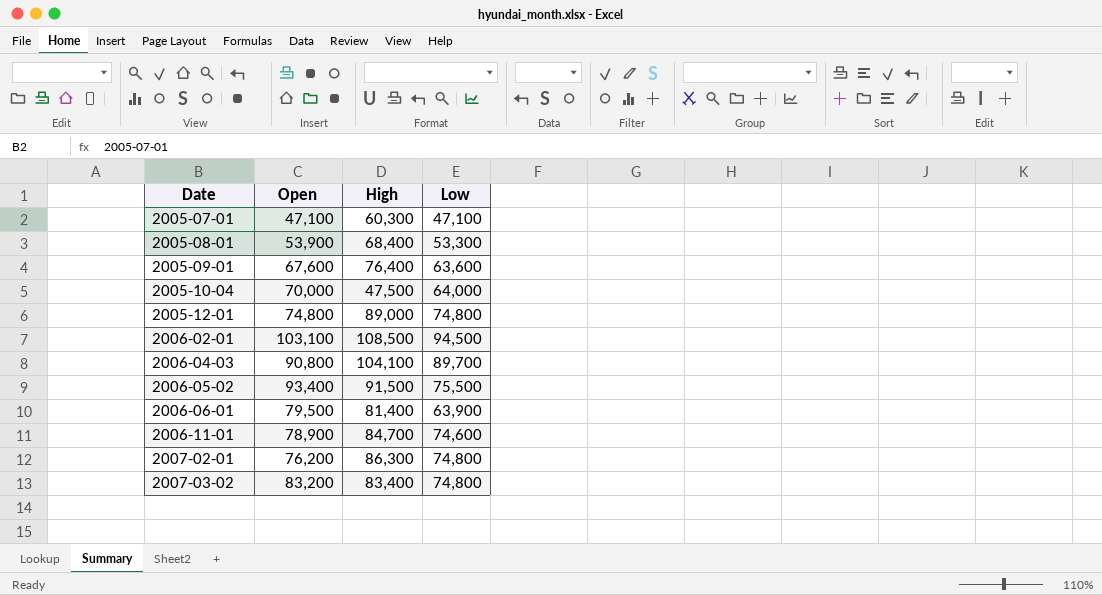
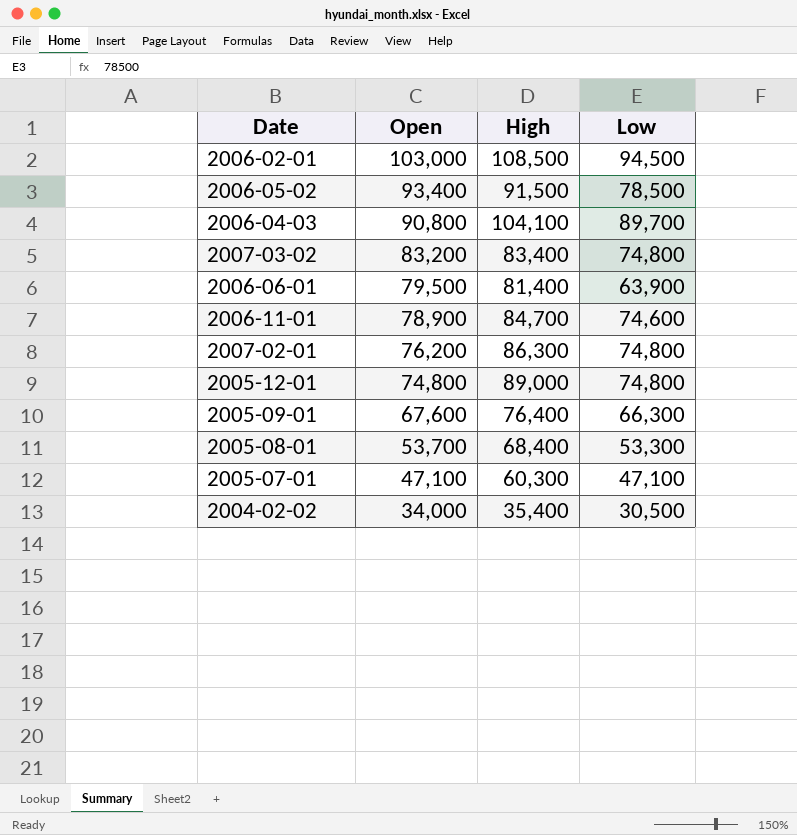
row order: Date ascending -> Open descending
row 2005-10-04: 70,000 | 47,500 | 64,000 -> none
2006-02-01 | Open: 103,100 -> 103,000
2006-05-02 | Low: 75,500 -> 78,500
2005-09-01 | Low: 63,600 -> 66,300
2005-08-01 | Open: 53,900 -> 53,700
row 2004-02-02: none -> 34,000 | 35,400 | 30,500

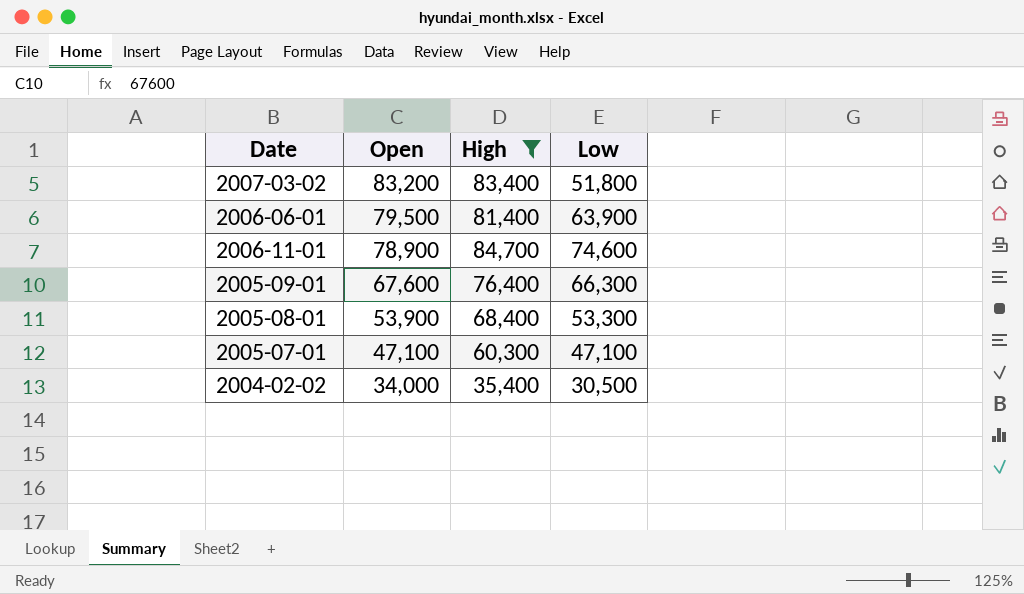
filter: none -> High <= 84,700
2007-03-02 | Low: 74,800 -> 51,800
2005-08-01 | Open: 53,700 -> 53,900

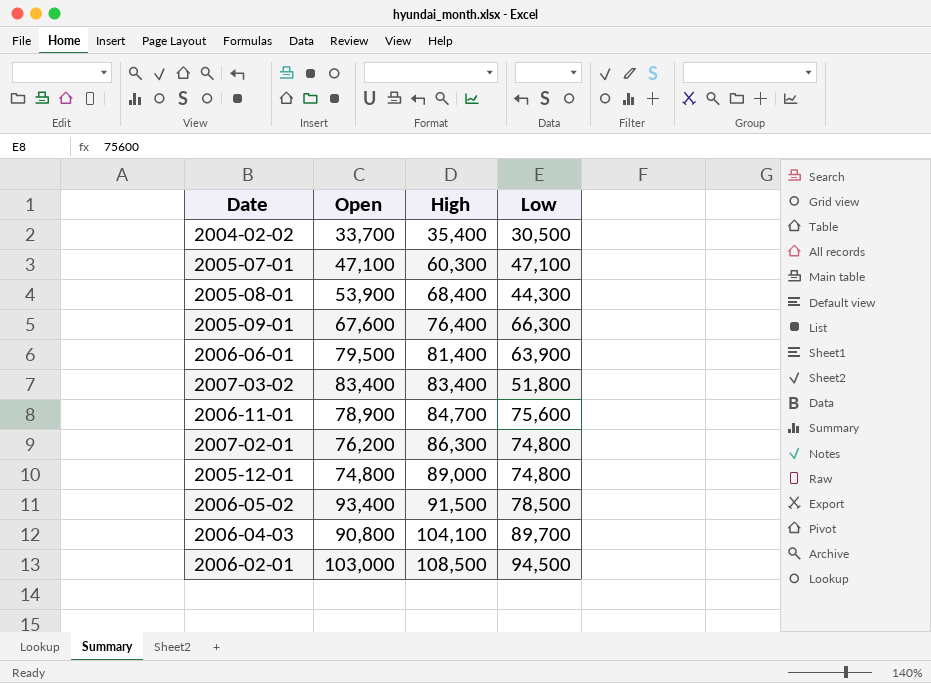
filter: High <= 84,700 -> none
row order: Open descending -> High ascending
2004-02-02 | Open: 34,000 -> 33,700
2005-08-01 | Low: 53,300 -> 44,300
2007-03-02 | Open: 83,200 -> 83,400
2006-11-01 | Low: 74,600 -> 75,600

